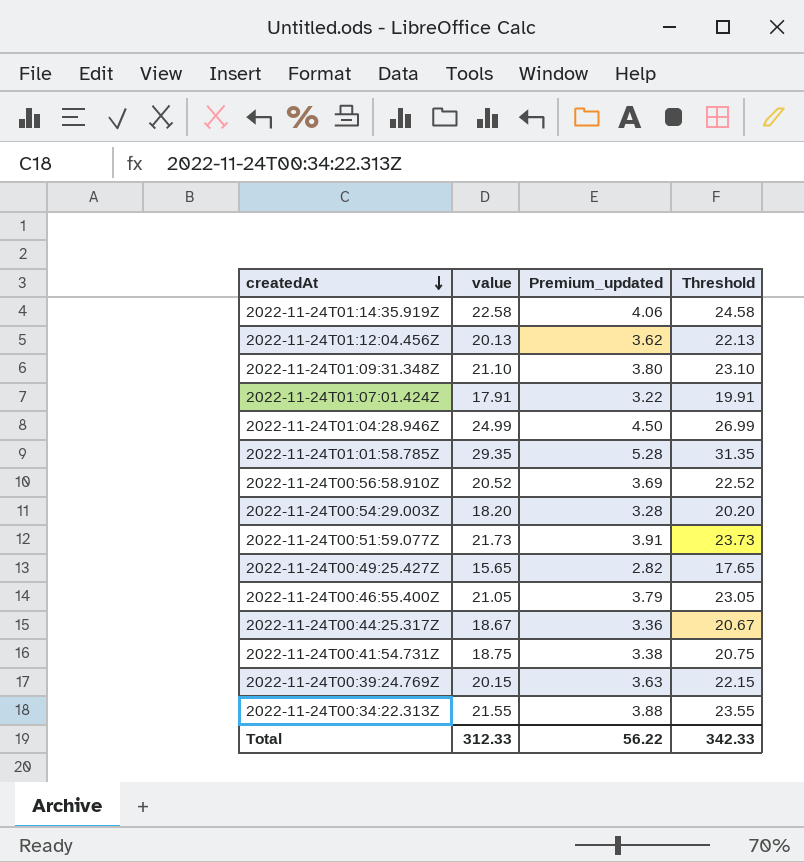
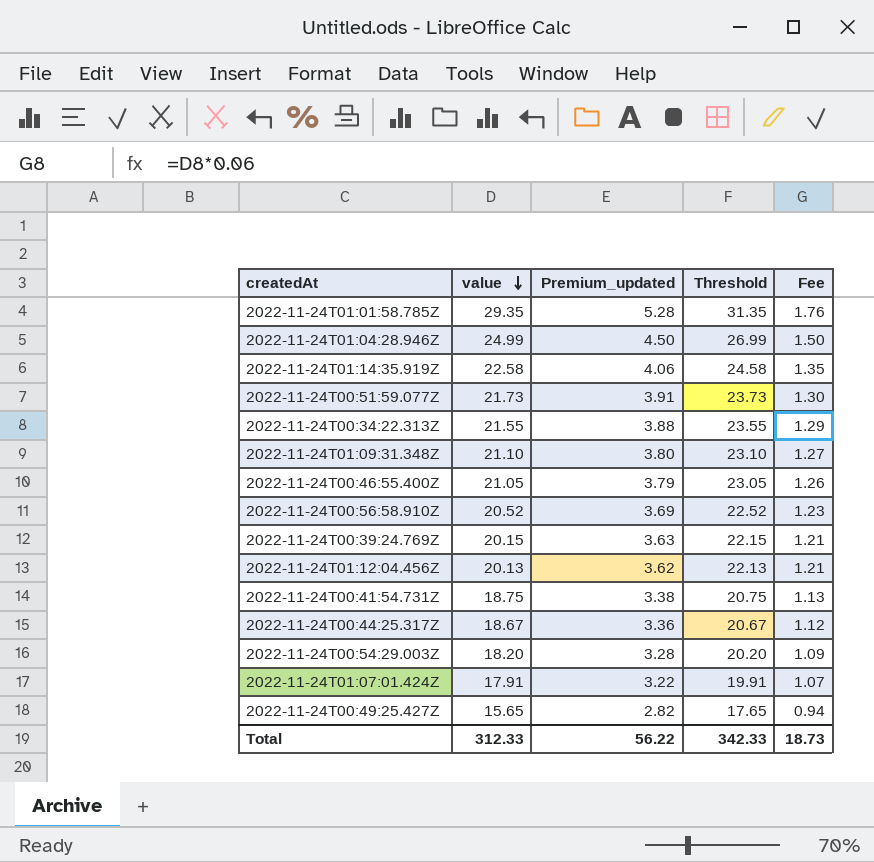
row order: createdAt descending -> value descending
column Fee | formula: none -> [value] * 0.06

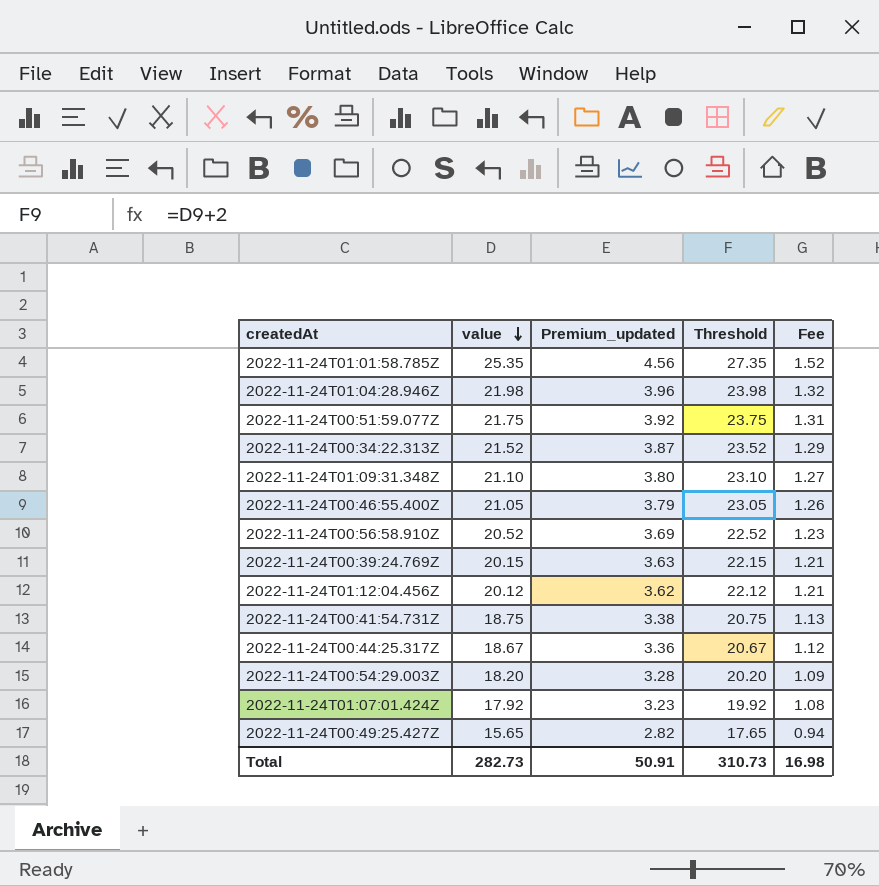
row 2022-11-24T01:14:35.919Z: 22.58 | 4.06 | 24.58 | 1.35 -> none
2022-11-24T01:01:58.785Z | value: 29.35 -> 25.35
2022-11-24T01:01:58.785Z | Premium_updated: 5.28 -> 4.56
2022-11-24T01:01:58.785Z | Threshold: 31.35 -> 27.35
2022-11-24T01:01:58.785Z | Fee: 1.76 -> 1.52
2022-11-24T01:04:28.946Z | value: 24.99 -> 21.98
2022-11-24T01:04:28.946Z | Premium_updated: 4.50 -> 3.96
2022-11-24T01:04:28.946Z | Threshold: 26.99 -> 23.98
2022-11-24T01:04:28.946Z | Fee: 1.50 -> 1.32
2022-11-24T00:51:59.077Z | value: 21.73 -> 21.75
2022-11-24T00:51:59.077Z | Premium_updated: 3.91 -> 3.92
2022-11-24T00:51:59.077Z | Threshold: 23.73 -> 23.75
2022-11-24T00:51:59.077Z | Fee: 1.30 -> 1.31
2022-11-24T00:34:22.313Z | value: 21.55 -> 21.52
2022-11-24T00:34:22.313Z | Premium_updated: 3.88 -> 3.87
2022-11-24T00:34:22.313Z | Threshold: 23.55 -> 23.52
2022-11-24T01:12:04.456Z | value: 20.13 -> 20.12
2022-11-24T01:12:04.456Z | Threshold: 22.13 -> 22.12
2022-11-24T01:07:01.424Z | value: 17.91 -> 17.92
2022-11-24T01:07:01.424Z | Premium_updated: 3.22 -> 3.23
2022-11-24T01:07:01.424Z | Threshold: 19.91 -> 19.92
2022-11-24T01:07:01.424Z | Fee: 1.07 -> 1.08
Total | value: 312.33 -> 282.73
Total | Premium_updated: 56.22 -> 50.91
Total | Threshold: 342.33 -> 310.73
Total | Fee: 18.73 -> 16.98

